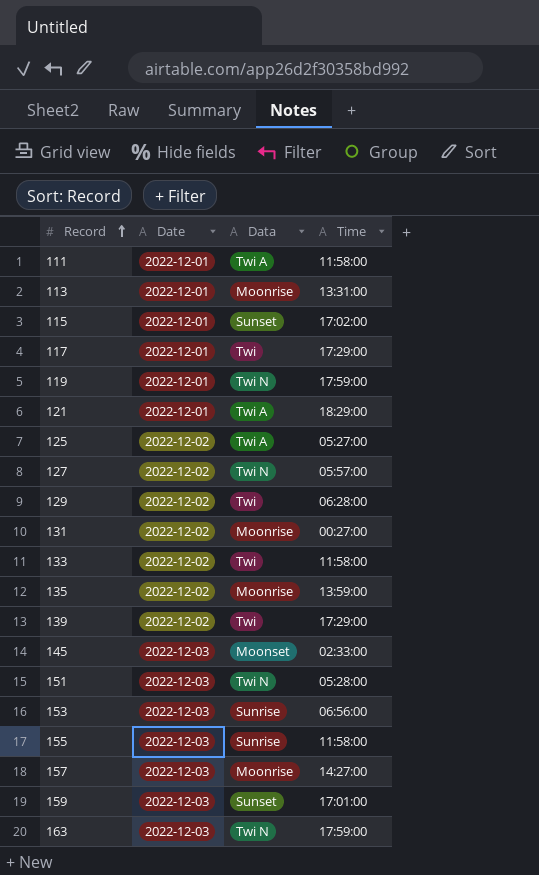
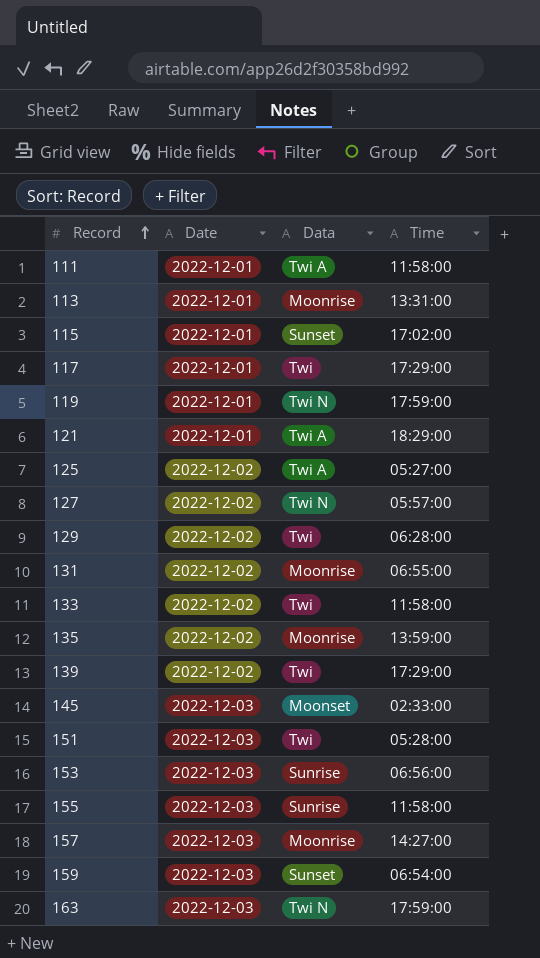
131 | Time: 00:27:00 -> 06:55:00
151 | Data: Twi N -> Twi
159 | Time: 17:01:00 -> 06:54:00

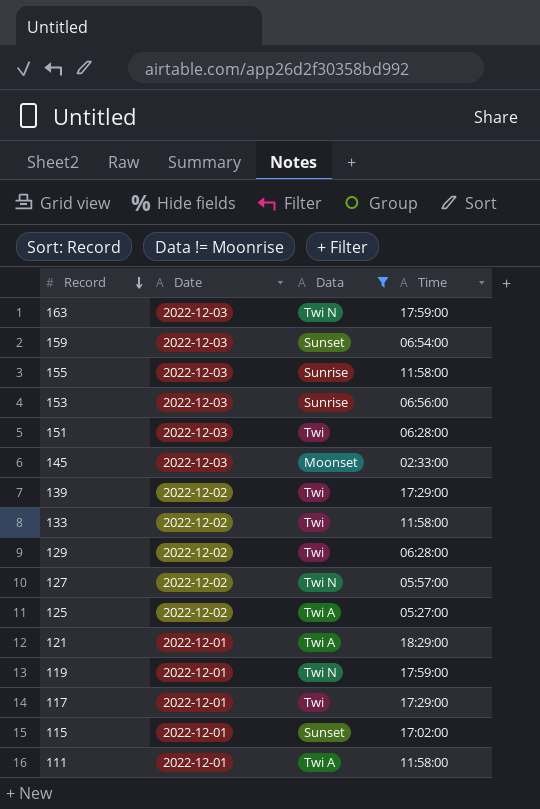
filter: none -> Data != Moonrise
row order: Record ascending -> Record descending
151 | Time: 05:28:00 -> 06:28:00

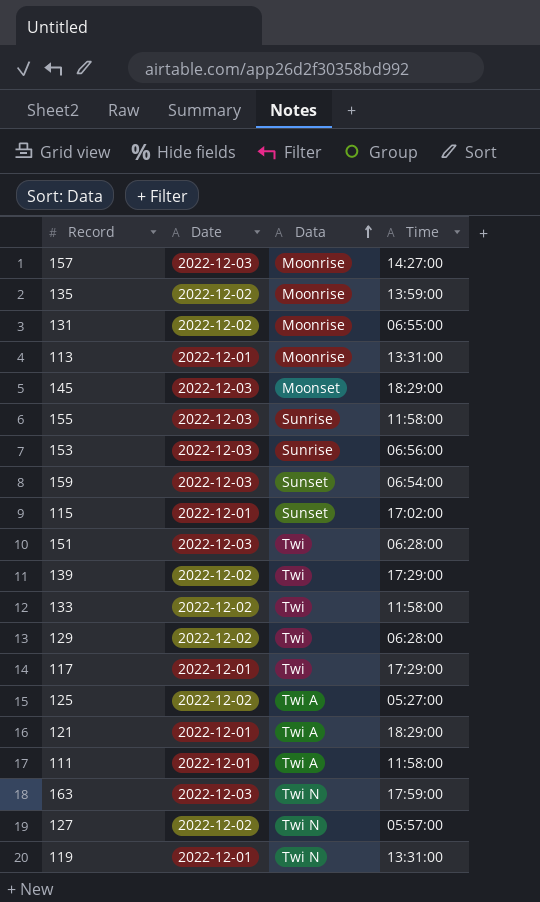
filter: Data != Moonrise -> none
row order: Record descending -> Data ascending
145 | Time: 02:33:00 -> 18:29:00
119 | Time: 17:59:00 -> 13:31:00

